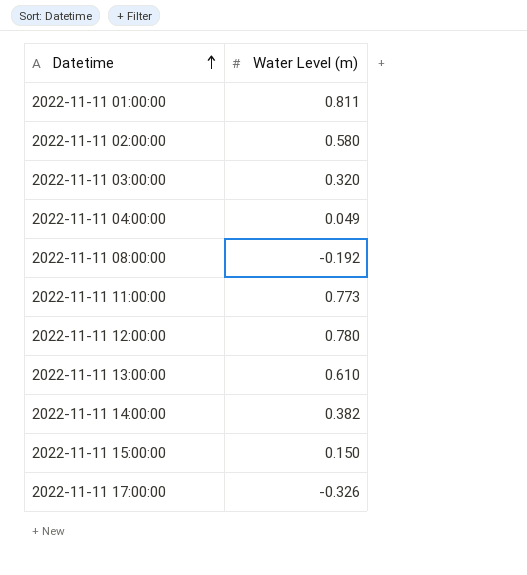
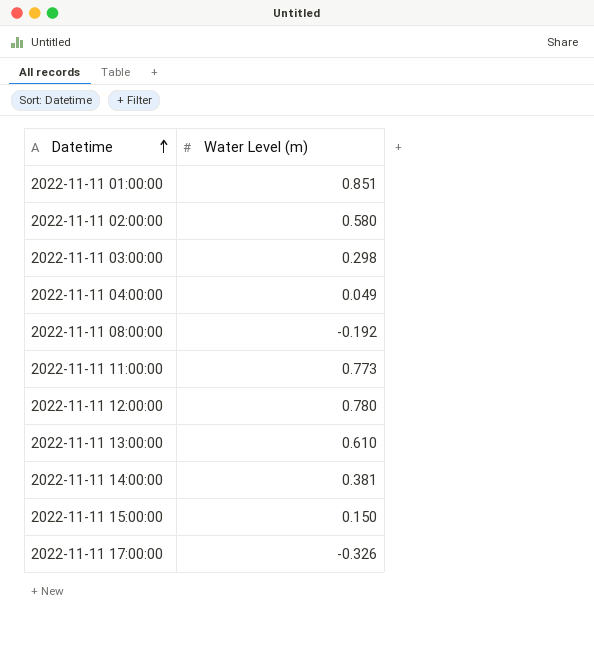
2022-11-11 01:00:00 | Water Level (m): 0.811 -> 0.851
2022-11-11 03:00:00 | Water Level (m): 0.320 -> 0.298
2022-11-11 14:00:00 | Water Level (m): 0.382 -> 0.381

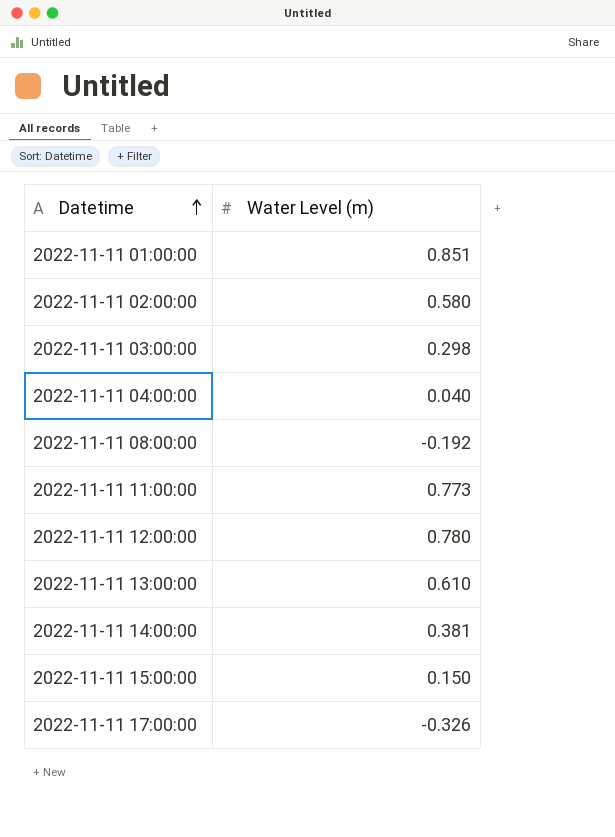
2022-11-11 04:00:00 | Water Level (m): 0.049 -> 0.040

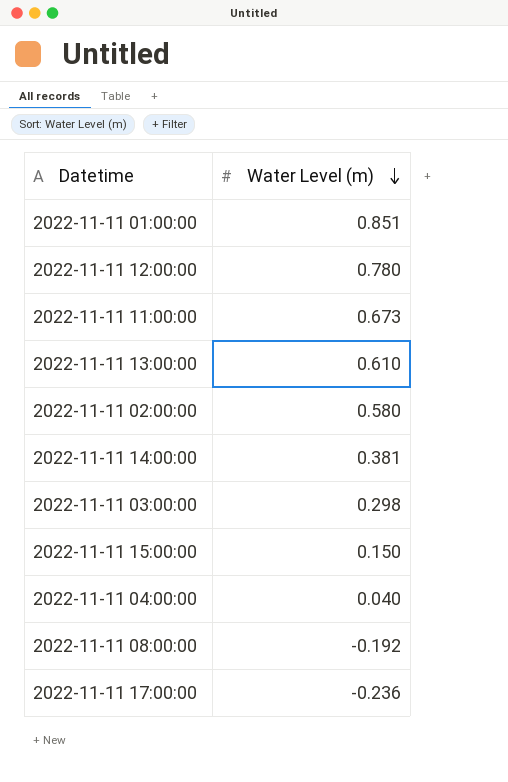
row order: Datetime ascending -> Water Level (m) descending
2022-11-11 11:00:00 | Water Level (m): 0.773 -> 0.673
2022-11-11 17:00:00 | Water Level (m): -0.326 -> -0.236

